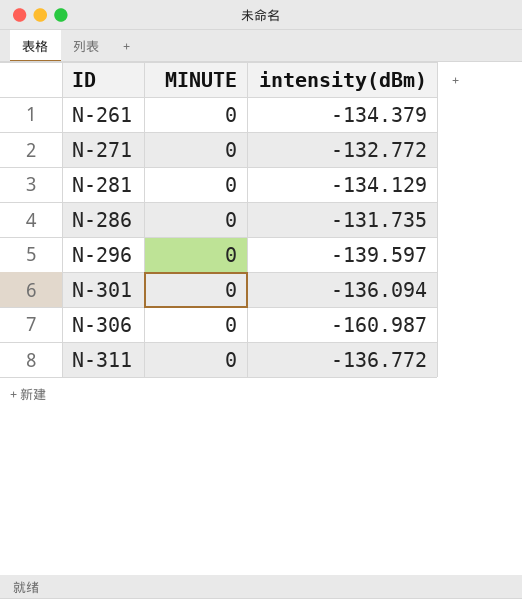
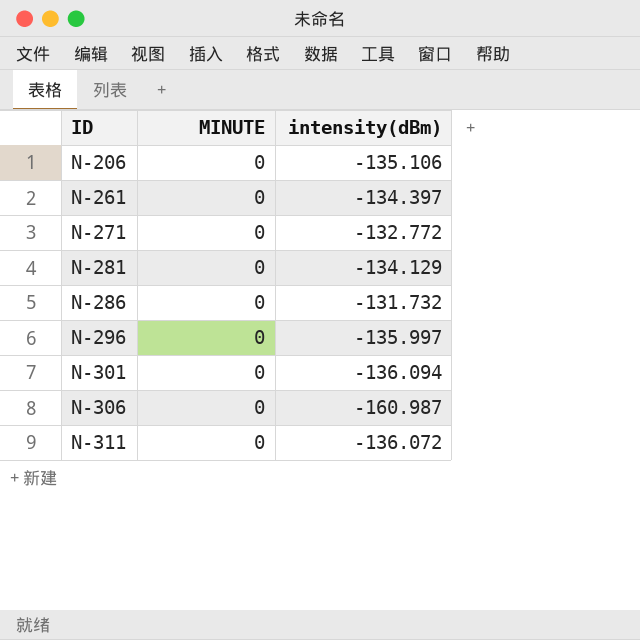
row N-206: none -> 0 | -135.106
N-261 | intensity(dBm): -134.379 -> -134.397
N-286 | intensity(dBm): -131.735 -> -131.732
N-296 | intensity(dBm): -139.597 -> -135.997
N-311 | intensity(dBm): -136.772 -> -136.072

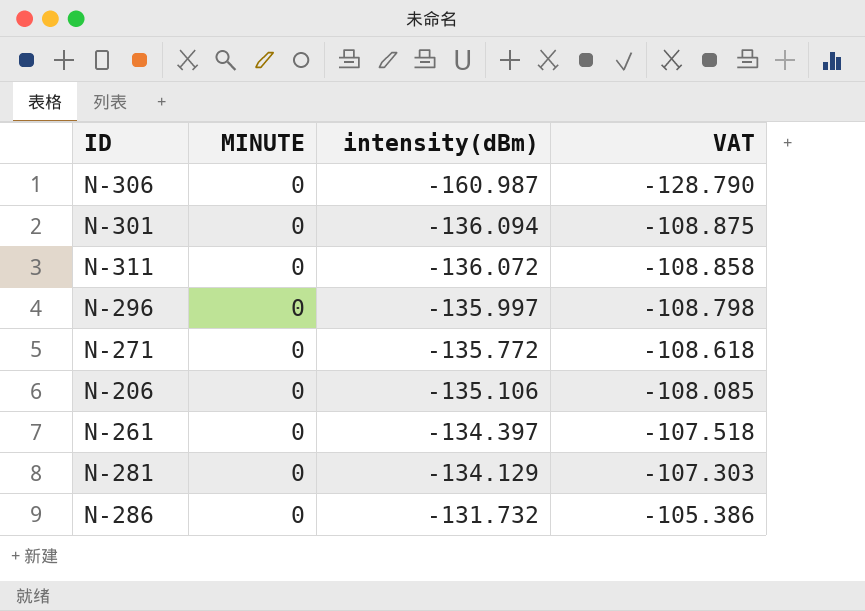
row order: ID ascending -> intensity(dBm) ascending
column VAT | formula: none -> [intensity(dBm)] * 0.8
N-271 | intensity(dBm): -132.772 -> -135.772

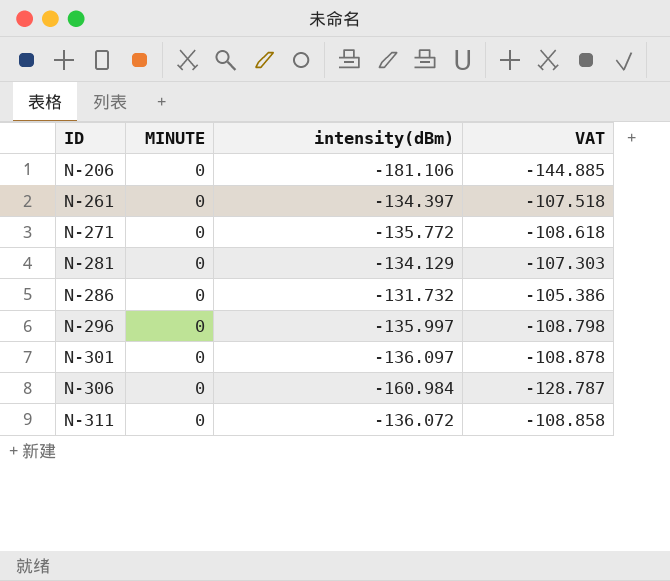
row order: intensity(dBm) ascending -> ID ascending
N-206 | intensity(dBm): -135.106 -> -181.106
N-206 | VAT: -108.085 -> -144.885
N-301 | intensity(dBm): -136.094 -> -136.097
N-301 | VAT: -108.875 -> -108.878
N-306 | intensity(dBm): -160.987 -> -160.984
N-306 | VAT: -128.790 -> -128.787

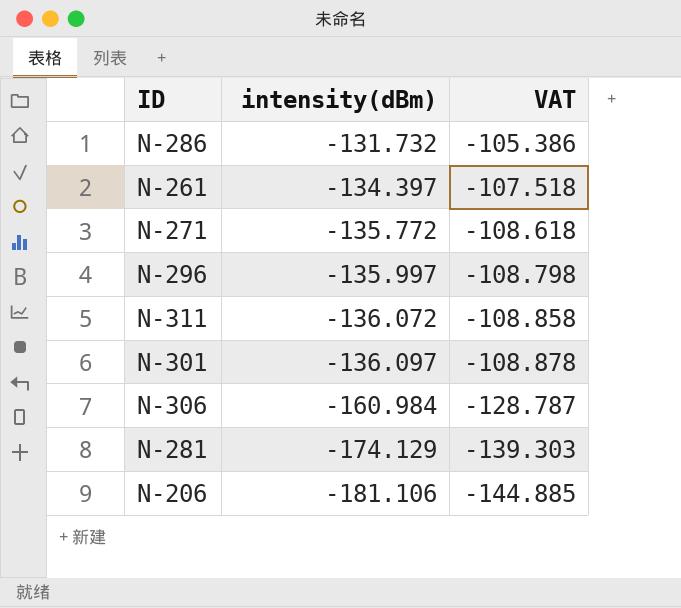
row order: ID ascending -> intensity(dBm) descending
column MINUTE | position: 2 -> none
N-281 | intensity(dBm): -134.129 -> -174.129
N-281 | VAT: -107.303 -> -139.303

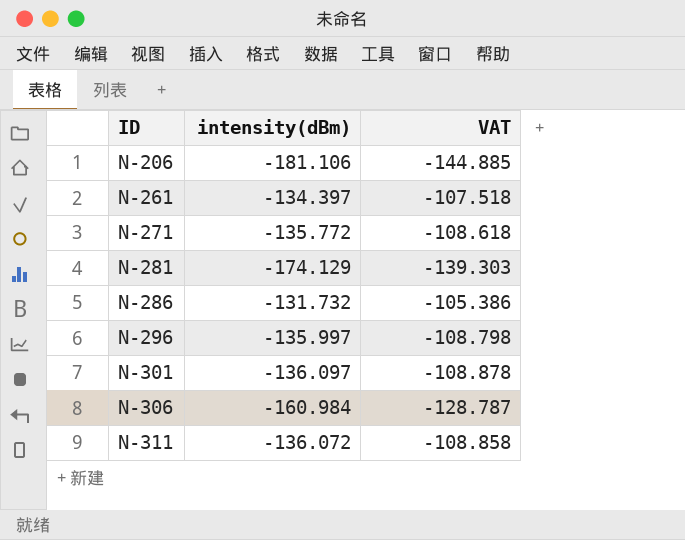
row order: intensity(dBm) descending -> ID ascending

